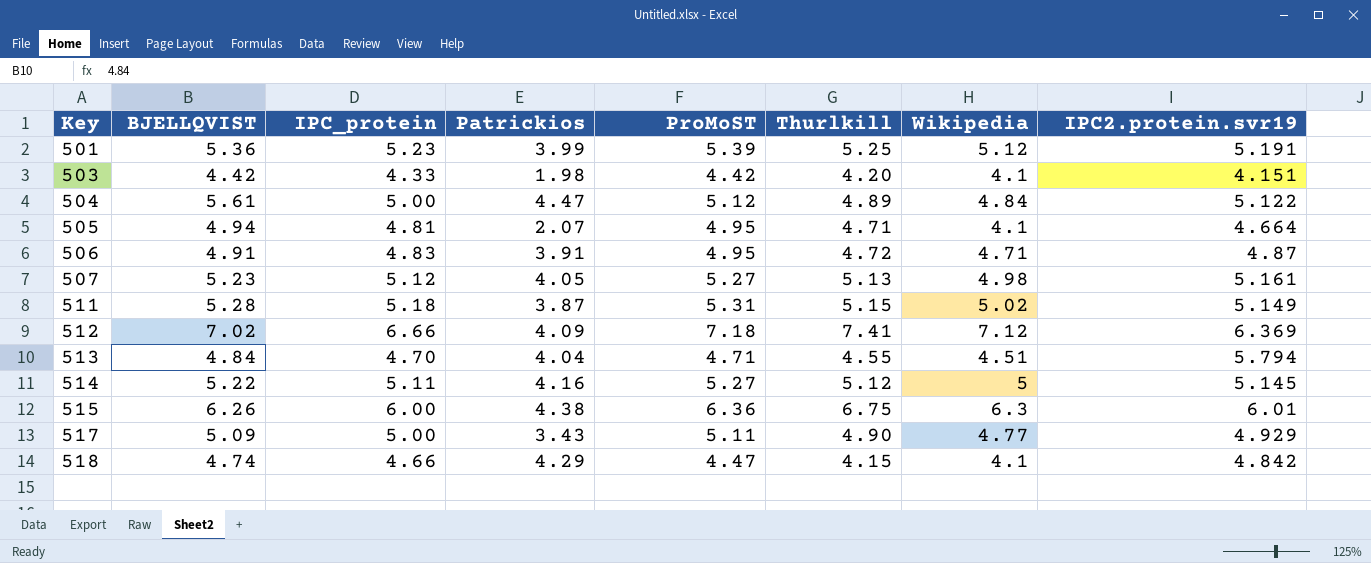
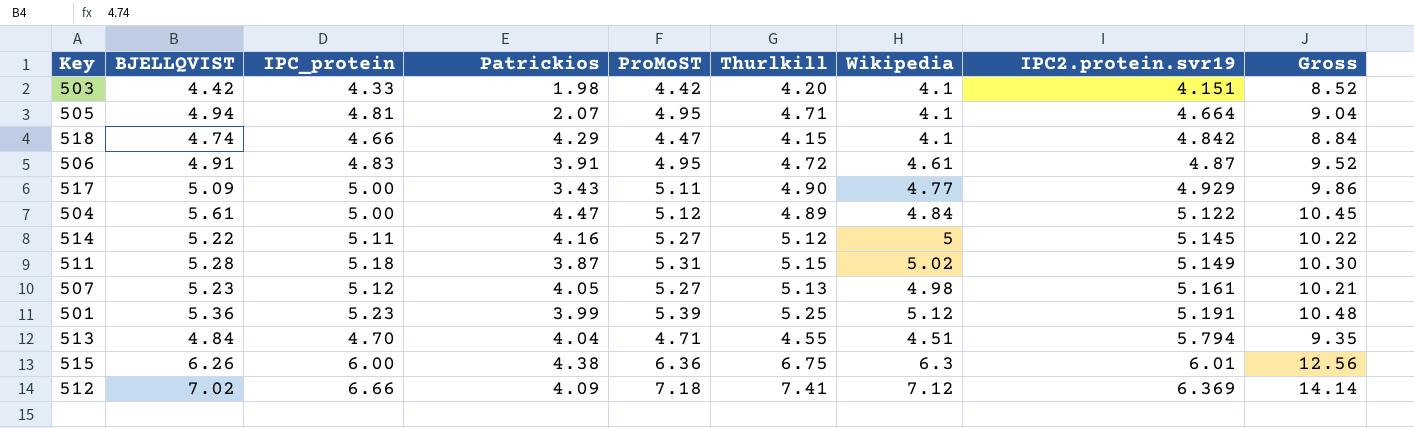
row order: Key ascending -> IPC2.protein.svr19 ascending
column Gross | formula: none -> [BJELLQVIST] + [Wikipedia]
506 | Wikipedia: 4.71 -> 4.61

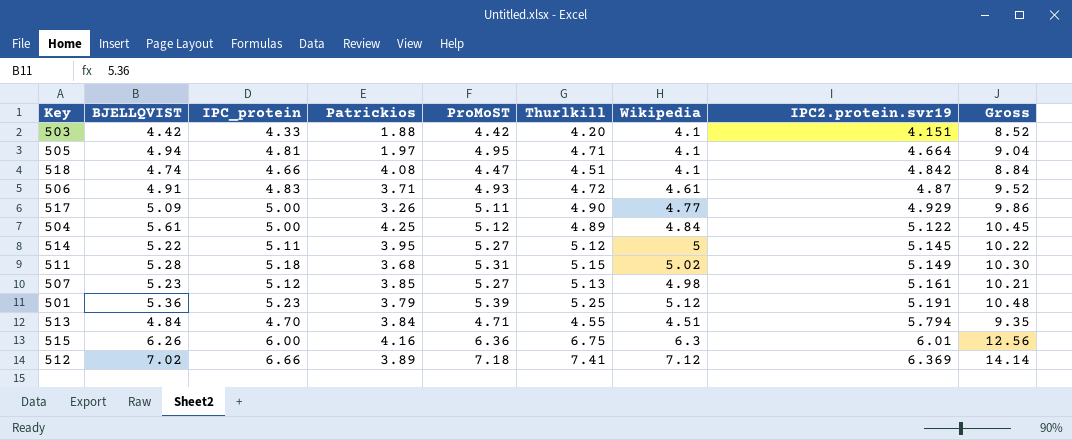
503 | Patrickios: 1.98 -> 1.88
505 | Patrickios: 2.07 -> 1.97
518 | Patrickios: 4.29 -> 4.08
518 | Thurlkill: 4.15 -> 4.51
506 | Patrickios: 3.91 -> 3.71
506 | ProMoST: 4.95 -> 4.93
517 | Patrickios: 3.43 -> 3.26
504 | Patrickios: 4.47 -> 4.25
514 | Patrickios: 4.16 -> 3.95
511 | Patrickios: 3.87 -> 3.68
507 | Patrickios: 4.05 -> 3.85
501 | Patrickios: 3.99 -> 3.79
513 | Patrickios: 4.04 -> 3.84
515 | Patrickios: 4.38 -> 4.16
512 | Patrickios: 4.09 -> 3.89

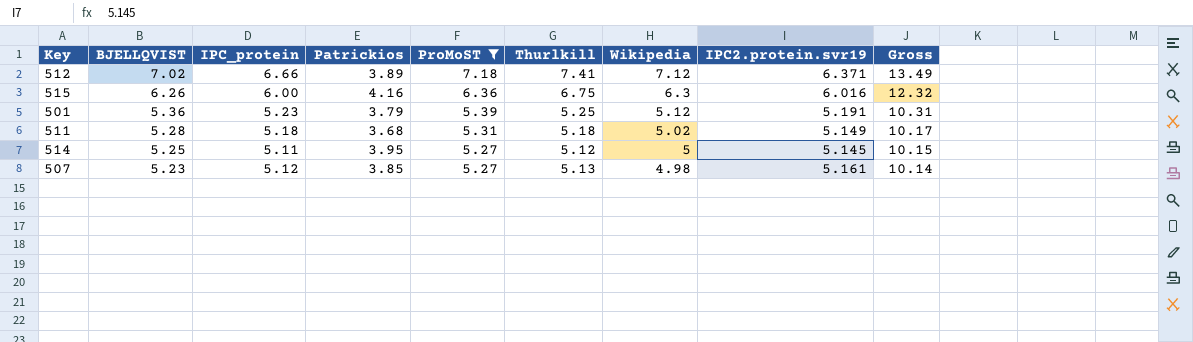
filter: none -> ProMoST >= 5.27
row order: IPC2.protein.svr19 ascending -> BJELLQVIST descending
column Gross | formula: [BJELLQVIST] + [Wikipedia] -> [Wikipedia] + [IPC2.protein.svr19]
512 | IPC2.protein.svr19: 6.369 -> 6.371
515 | IPC2.protein.svr19: 6.01 -> 6.016
511 | Thurlkill: 5.15 -> 5.18
514 | BJELLQVIST: 5.22 -> 5.25

